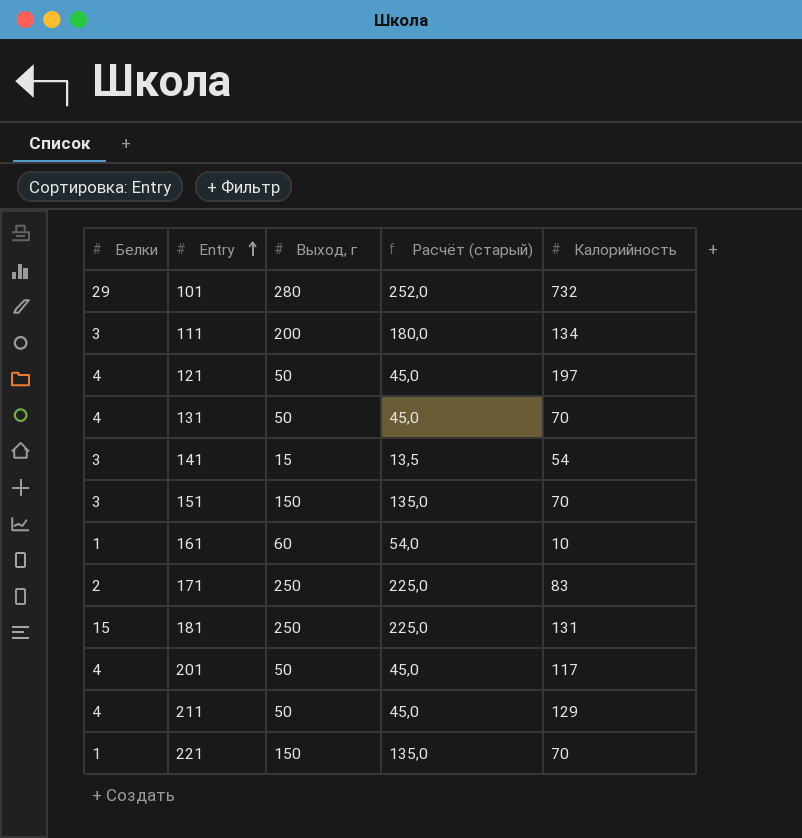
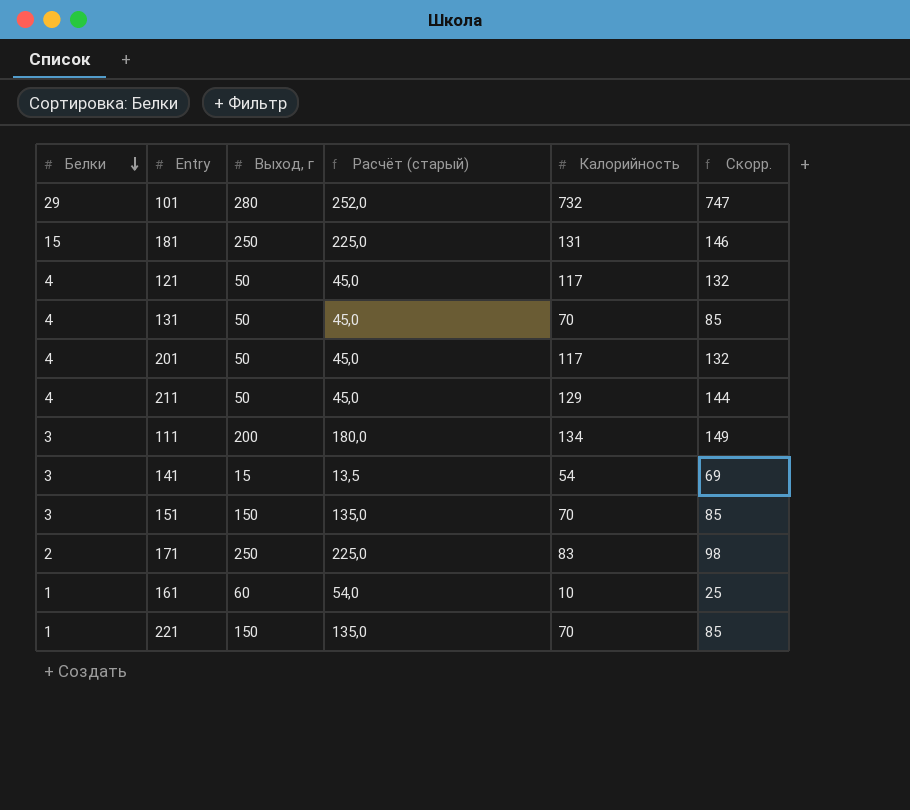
row order: Entry ascending -> Белки descending
column Скорр. | formula: none -> [Калорийность] + 15
121 | Калорийность: 197 -> 117

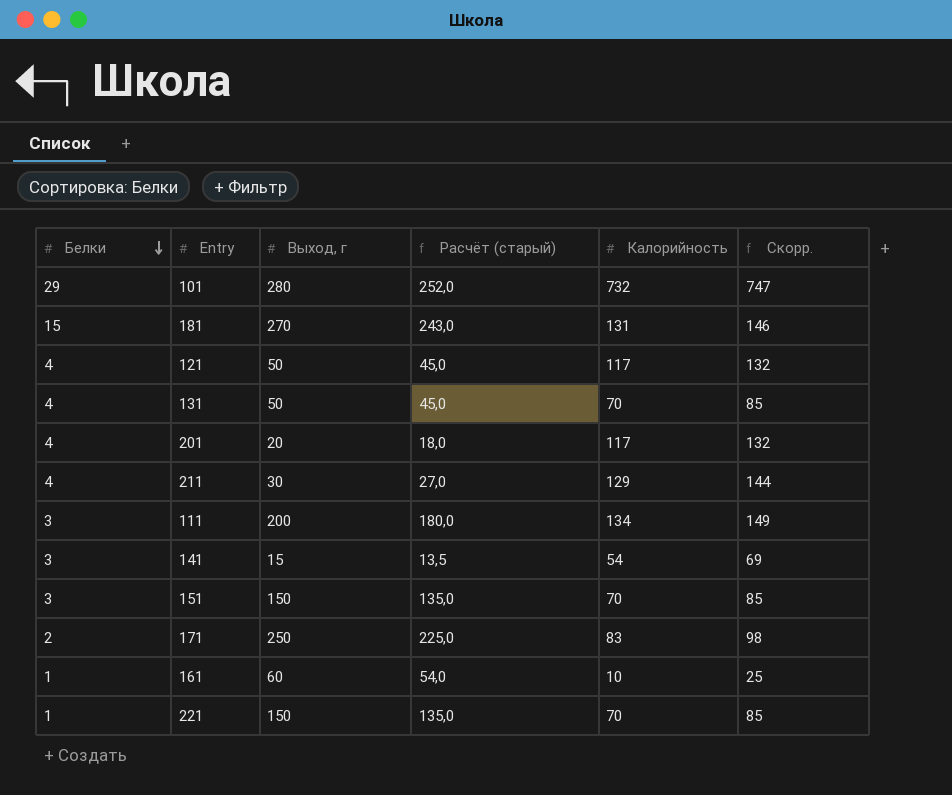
181 | Выход, г: 250 -> 270
181 | Расчёт (старый): 225,0 -> 243,0
201 | Выход, г: 50 -> 20
201 | Расчёт (старый): 45,0 -> 18,0
211 | Выход, г: 50 -> 30
211 | Расчёт (старый): 45,0 -> 27,0

